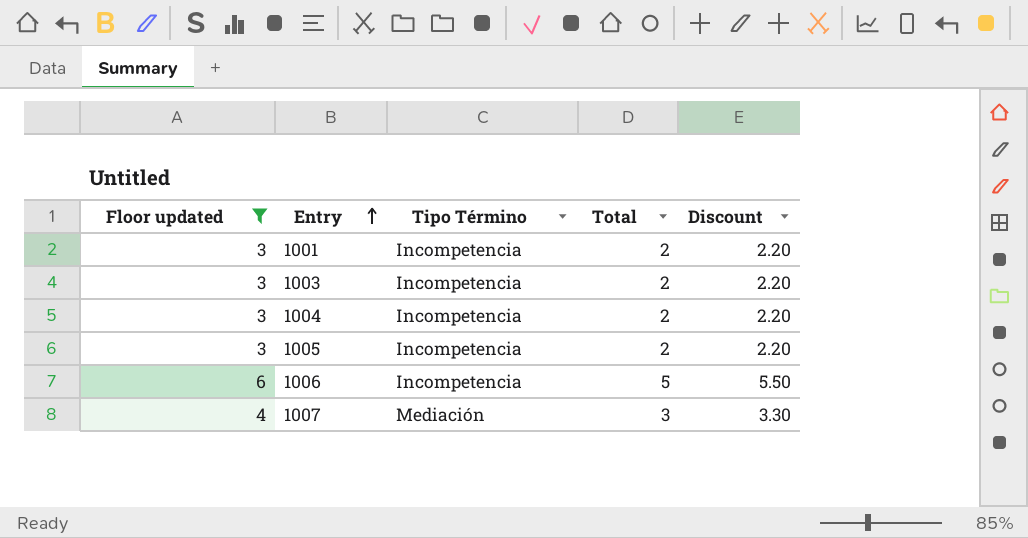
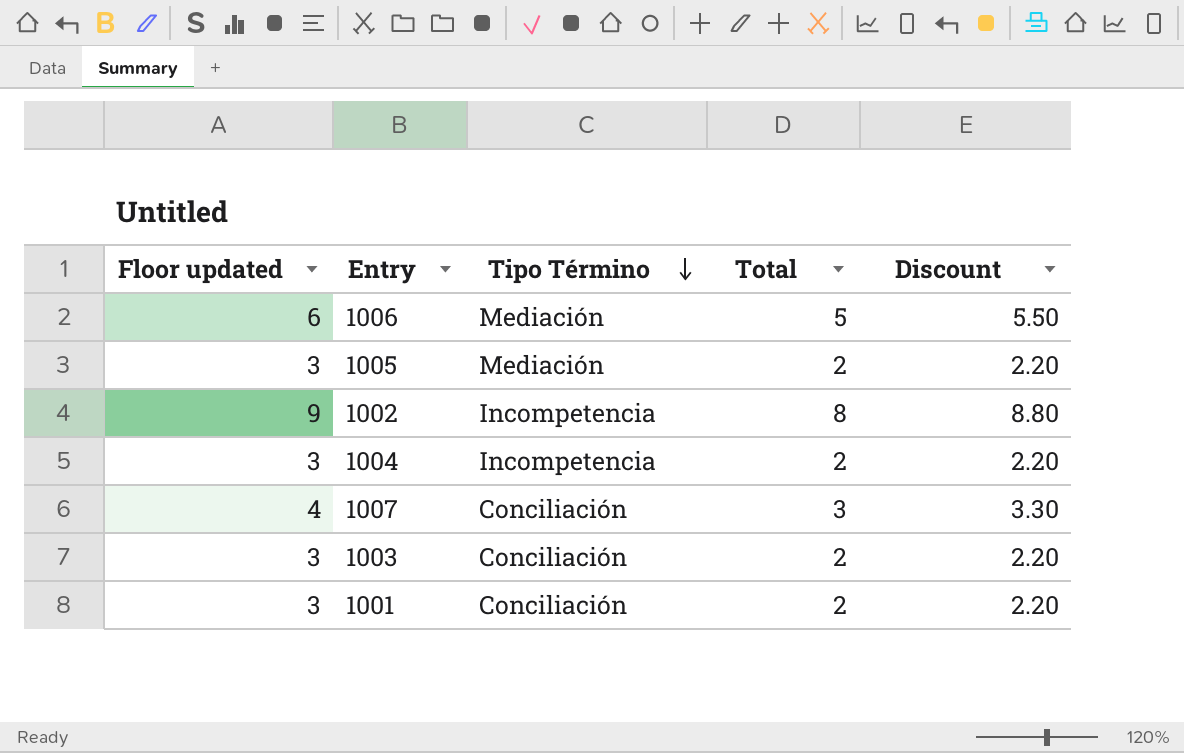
filter: Floor updated != 9 -> none
row order: Entry ascending -> Tipo Término descending
1006 | Tipo Término: Incompetencia -> Mediación
1005 | Tipo Término: Incompetencia -> Mediación
1007 | Tipo Término: Mediación -> Conciliación
1003 | Tipo Término: Incompetencia -> Conciliación
1001 | Tipo Término: Incompetencia -> Conciliación

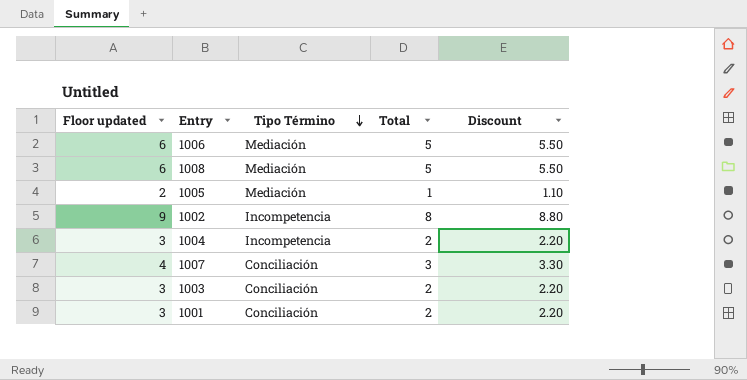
row 1008: none -> 6 | Mediación | 5 | 5.50
1005 | Floor updated: 3 -> 2
1005 | Total: 2 -> 1
1005 | Discount: 2.20 -> 1.10

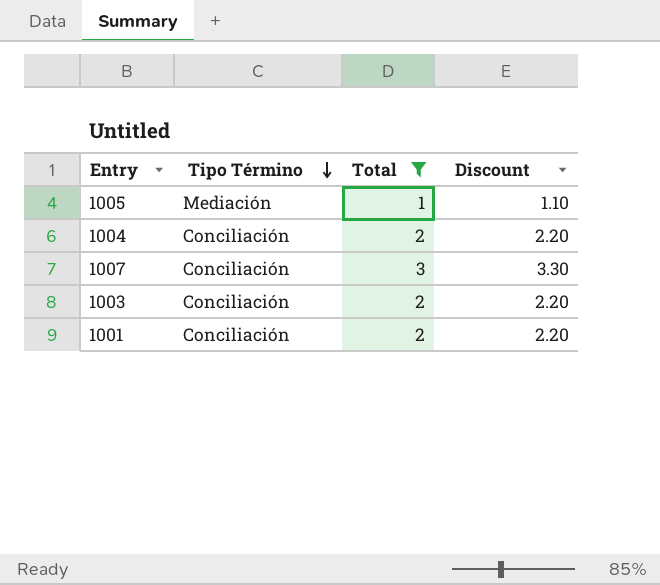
filter: none -> Total <= 3
column Floor updated | formula: [Total] + 1 -> none
1004 | Tipo Término: Incompetencia -> Conciliación

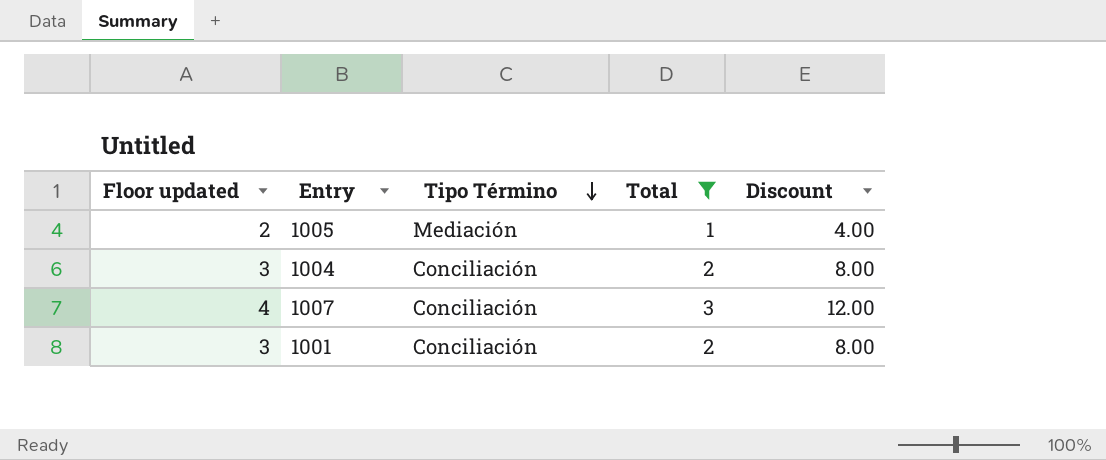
column Floor updated | formula: none -> [Total] + 1
column Discount | formula: [Total] * 1.1 -> [Total] * 4
row 1003: Conciliación | 2 | 2.20 -> none

